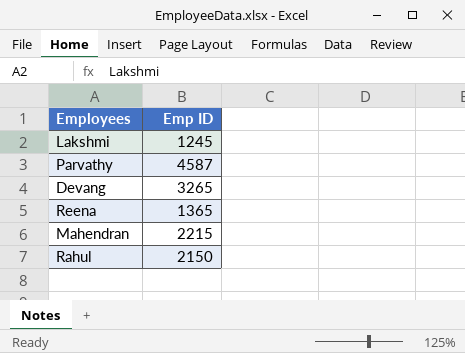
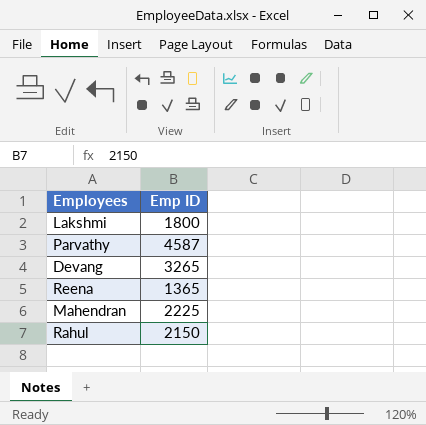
Lakshmi | Emp ID: 1245 -> 1800
Mahendran | Emp ID: 2215 -> 2225

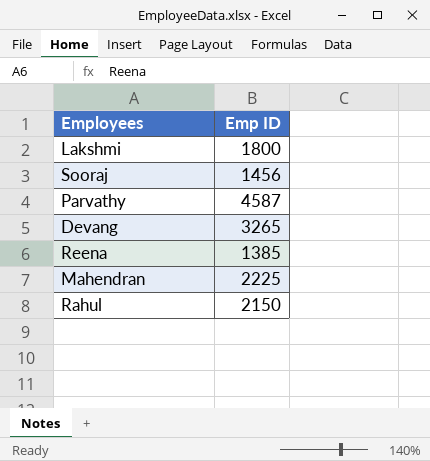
row Sooraj: none -> 1456
Reena | Emp ID: 1365 -> 1385

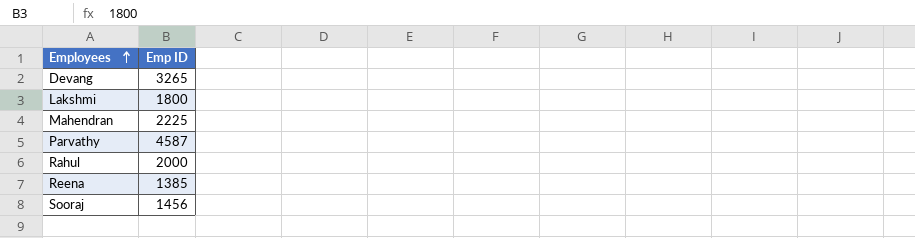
row order: none -> Employees ascending
Rahul | Emp ID: 2150 -> 2000

